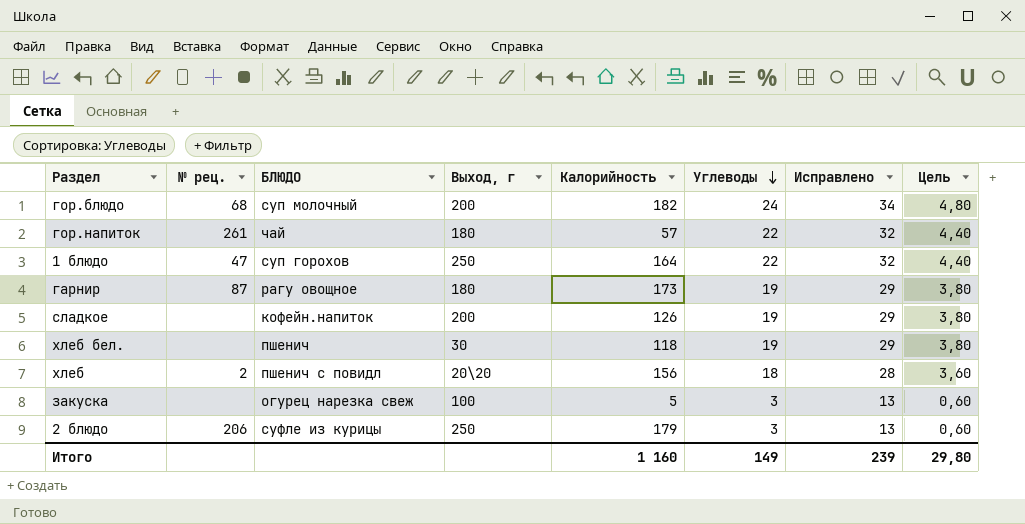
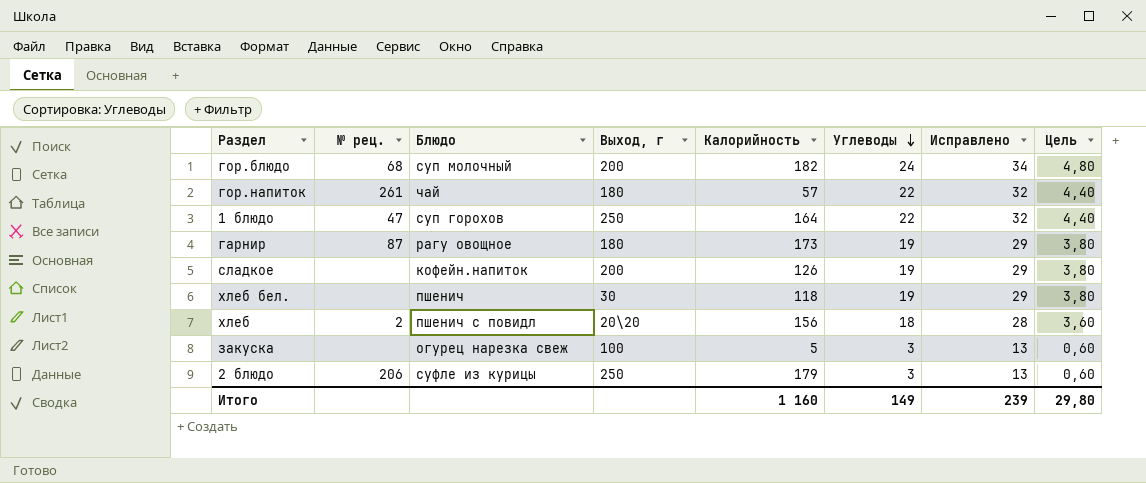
column name: БЛЮДО -> Блюдо

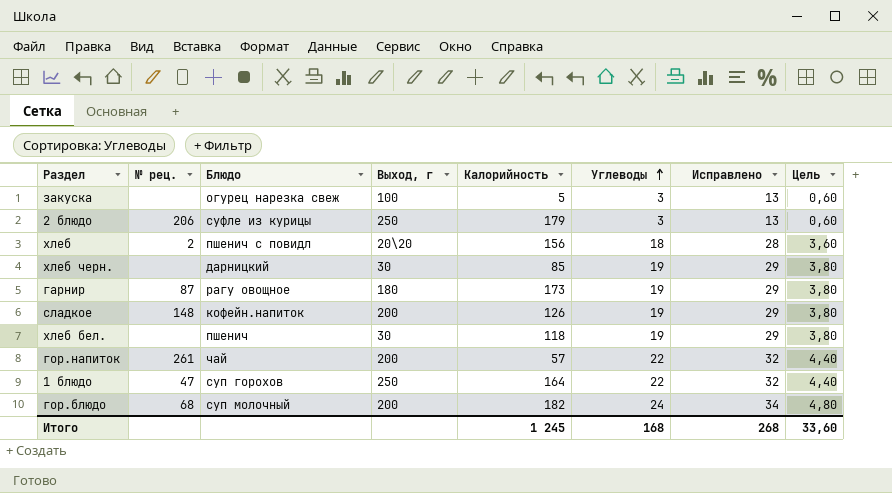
row order: Углеводы descending -> Углеводы ascending
row хлеб черн.: none -> none | дарницкий | 30 | 85 | 19 | 29 | 3,80
сладкое | № рец.: none -> 148
гор.напиток | Выход, г: 180 -> 200
Итого | Калорийность: 1 160 -> 1 245
Итого | Углеводы: 149 -> 168
Итого | Исправлено: 239 -> 268
Итого | Цель: 29,80 -> 33,60

